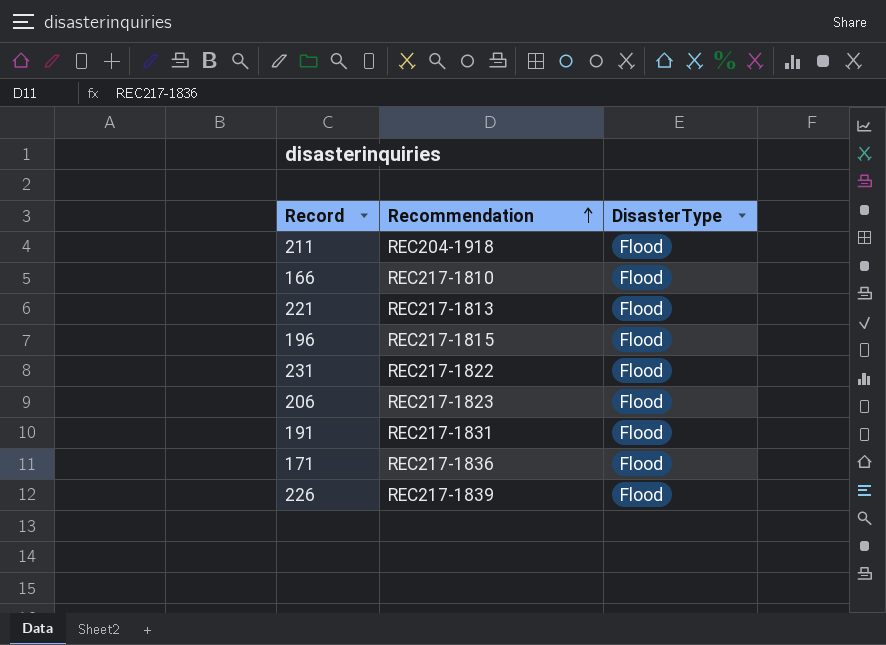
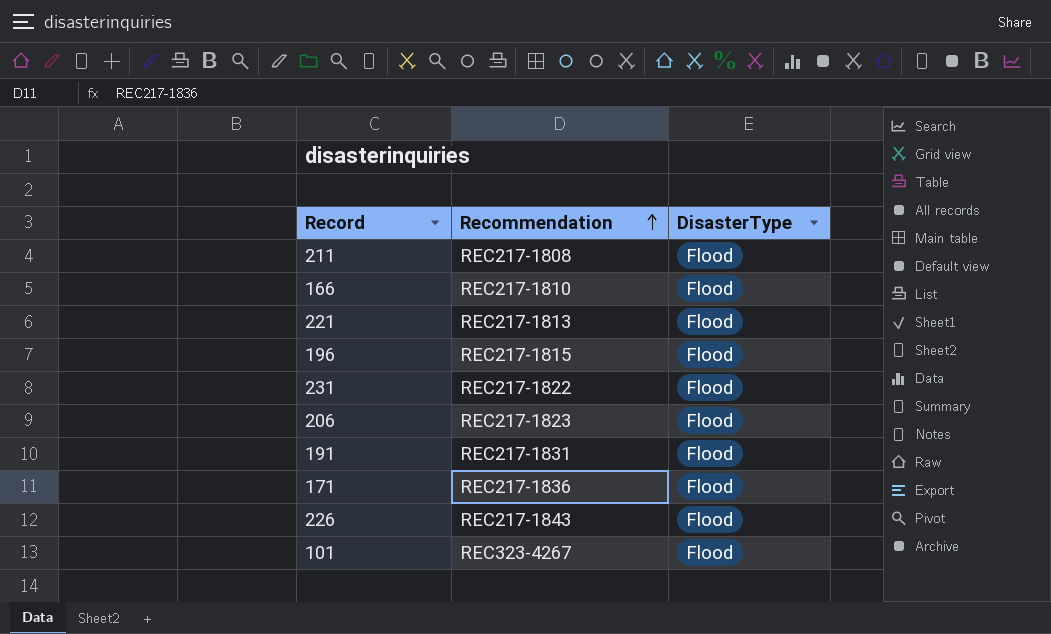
211 | Recommendation: REC204-1918 -> REC217-1808
226 | Recommendation: REC217-1839 -> REC217-1843
row 101: none -> REC323-4267 | Flood

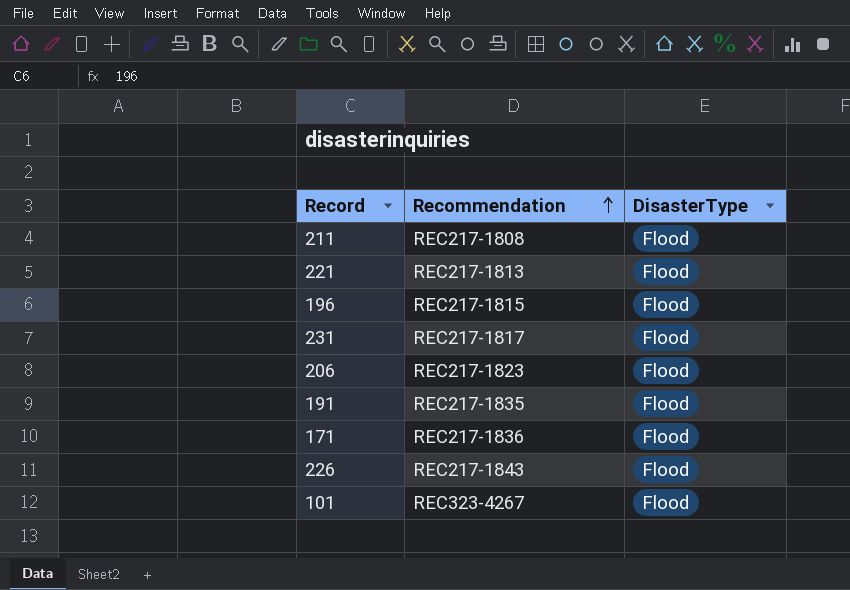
row 166: REC217-1810 | Flood -> none
231 | Recommendation: REC217-1822 -> REC217-1817
191 | Recommendation: REC217-1831 -> REC217-1835

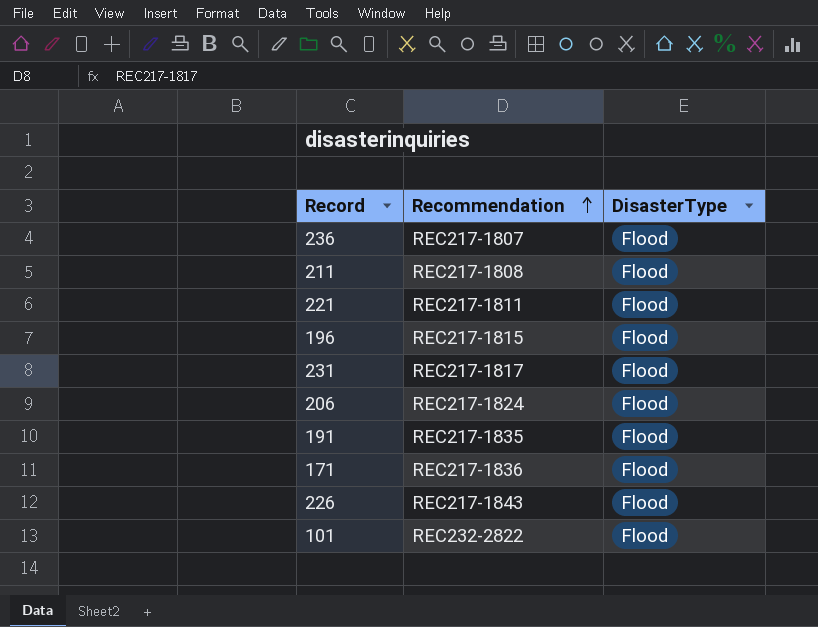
row 236: none -> REC217-1807 | Flood
221 | Recommendation: REC217-1813 -> REC217-1811
206 | Recommendation: REC217-1823 -> REC217-1824
101 | Recommendation: REC323-4267 -> REC232-2822

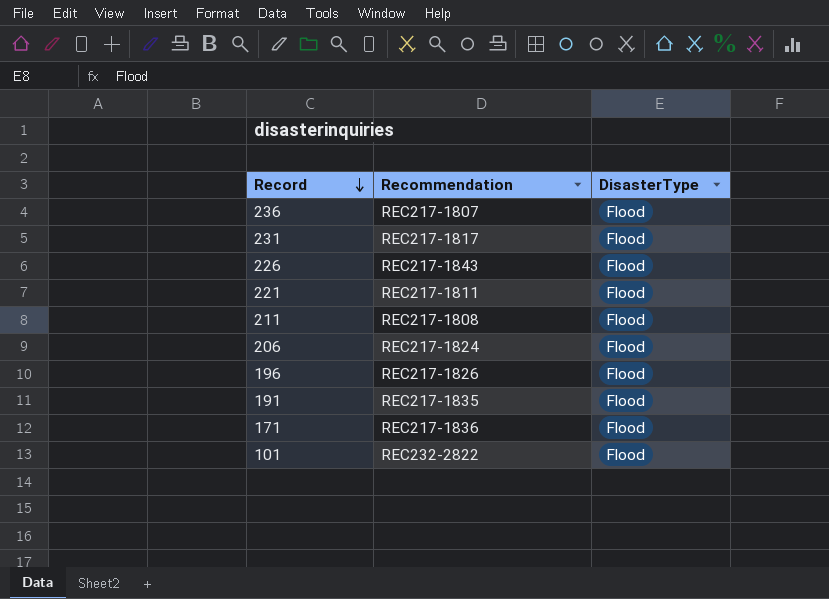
row order: Recommendation ascending -> Record descending
196 | Recommendation: REC217-1815 -> REC217-1826

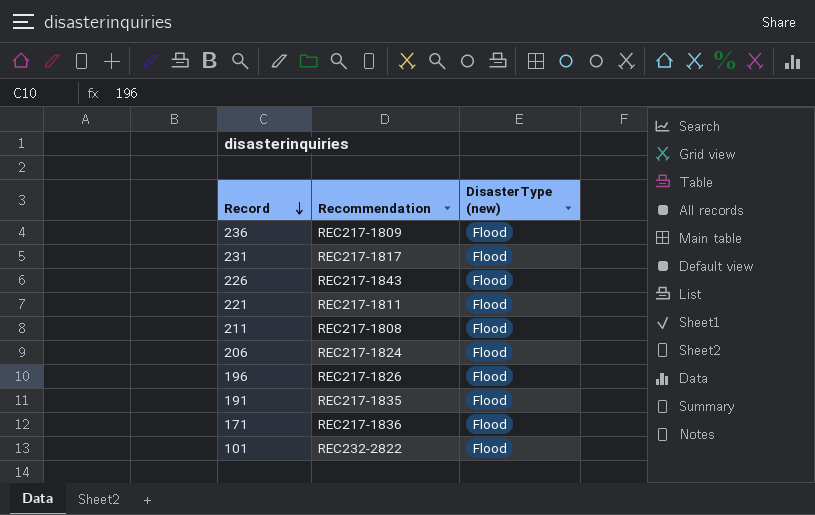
column name: DisasterType -> DisasterType (new)
236 | Recommendation: REC217-1807 -> REC217-1809

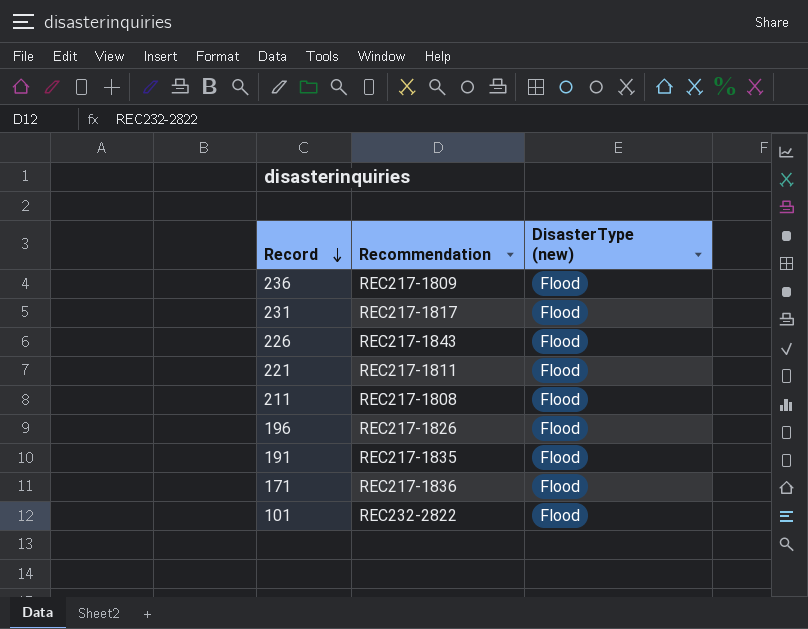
row 206: REC217-1824 | Flood -> none

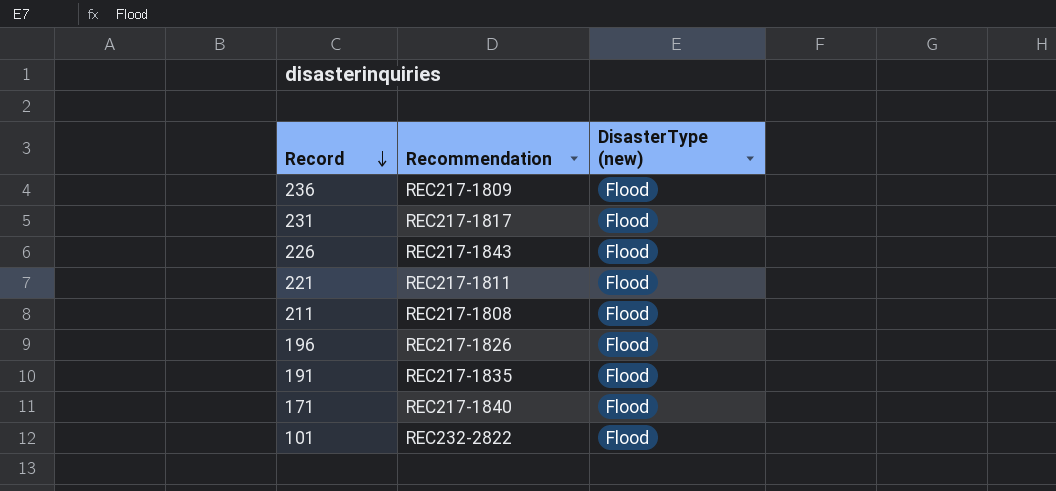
171 | Recommendation: REC217-1836 -> REC217-1840

